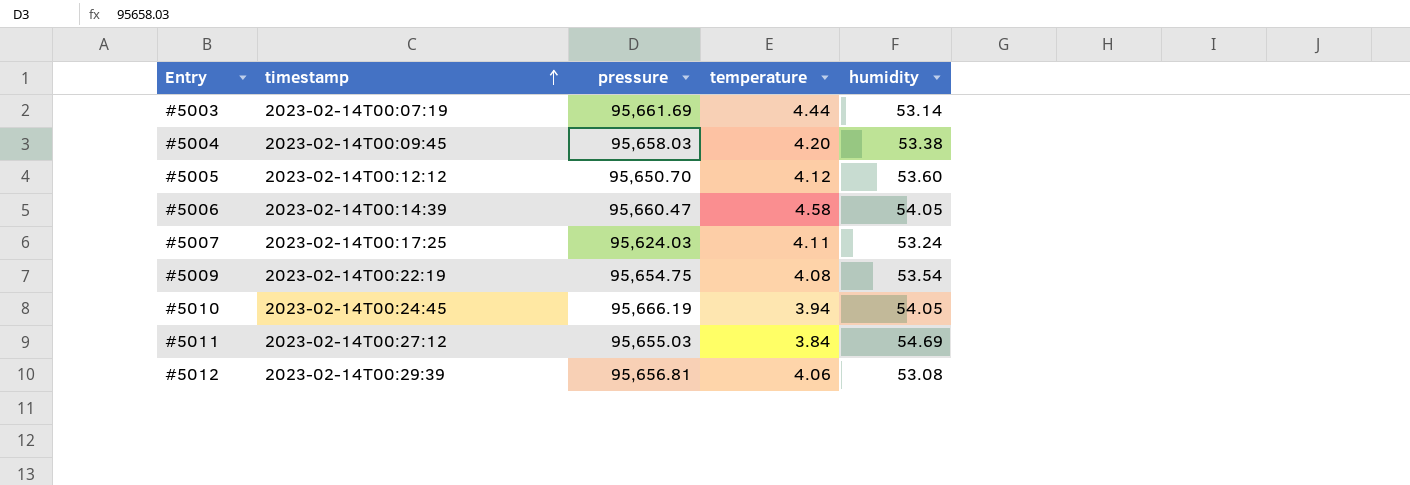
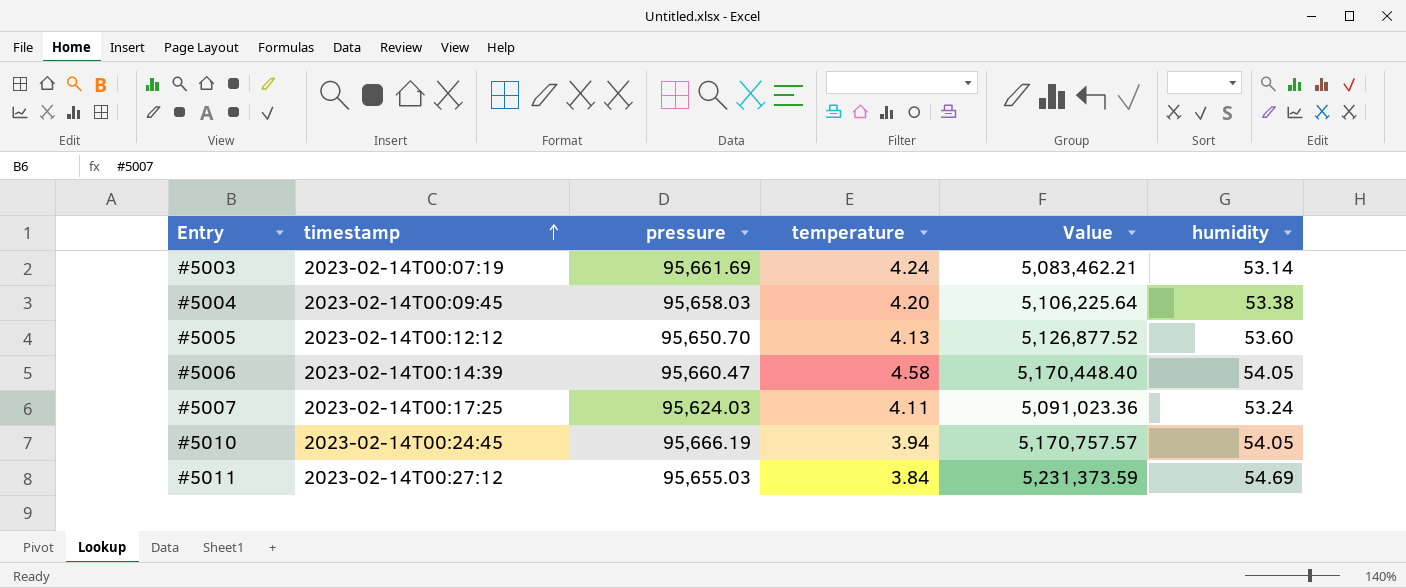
column Value | formula: none -> [pressure] * [humidity]
row #5009: 2023-02-14T00:22:19 | 95,654.75 | 4.08 | 53.54 -> none
row #5012: 2023-02-14T00:29:39 | 95,656.81 | 4.06 | 53.08 -> none
#5003 | temperature: 4.44 -> 4.24
#5005 | temperature: 4.12 -> 4.13

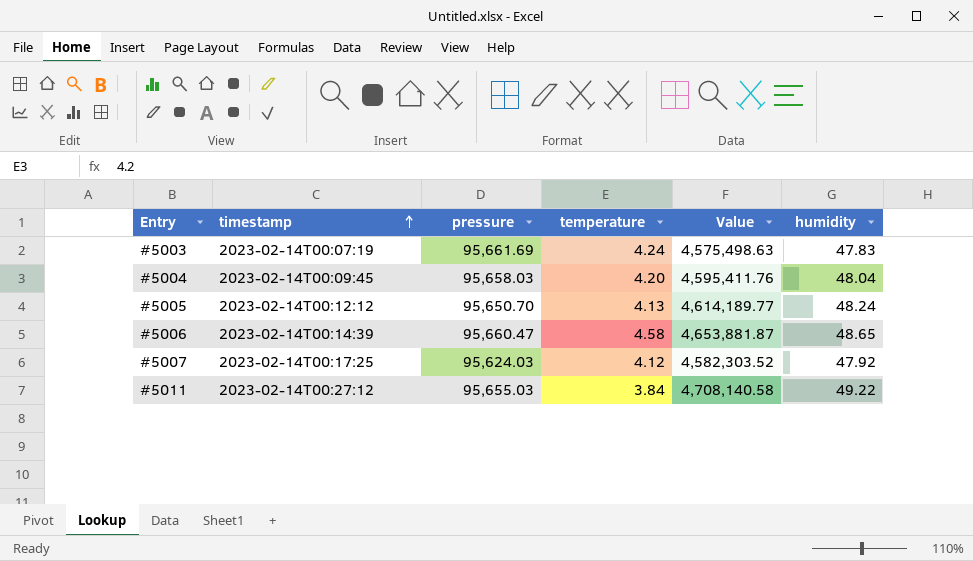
row #5010: 2023-02-14T00:24:45 | 95,666.19 | 3.94 | 5,170,757.57 | 54.05 -> none
#5003 | Value: 5,083,462.21 -> 4,575,498.63
#5003 | humidity: 53.14 -> 47.83
#5004 | Value: 5,106,225.64 -> 4,595,411.76
#5004 | humidity: 53.38 -> 48.04
#5005 | Value: 5,126,877.52 -> 4,614,189.77
#5005 | humidity: 53.60 -> 48.24
#5006 | Value: 5,170,448.40 -> 4,653,881.87
#5006 | humidity: 54.05 -> 48.65
#5007 | temperature: 4.11 -> 4.12
#5007 | Value: 5,091,023.36 -> 4,582,303.52
#5007 | humidity: 53.24 -> 47.92
#5011 | Value: 5,231,373.59 -> 4,708,140.58
#5011 | humidity: 54.69 -> 49.22

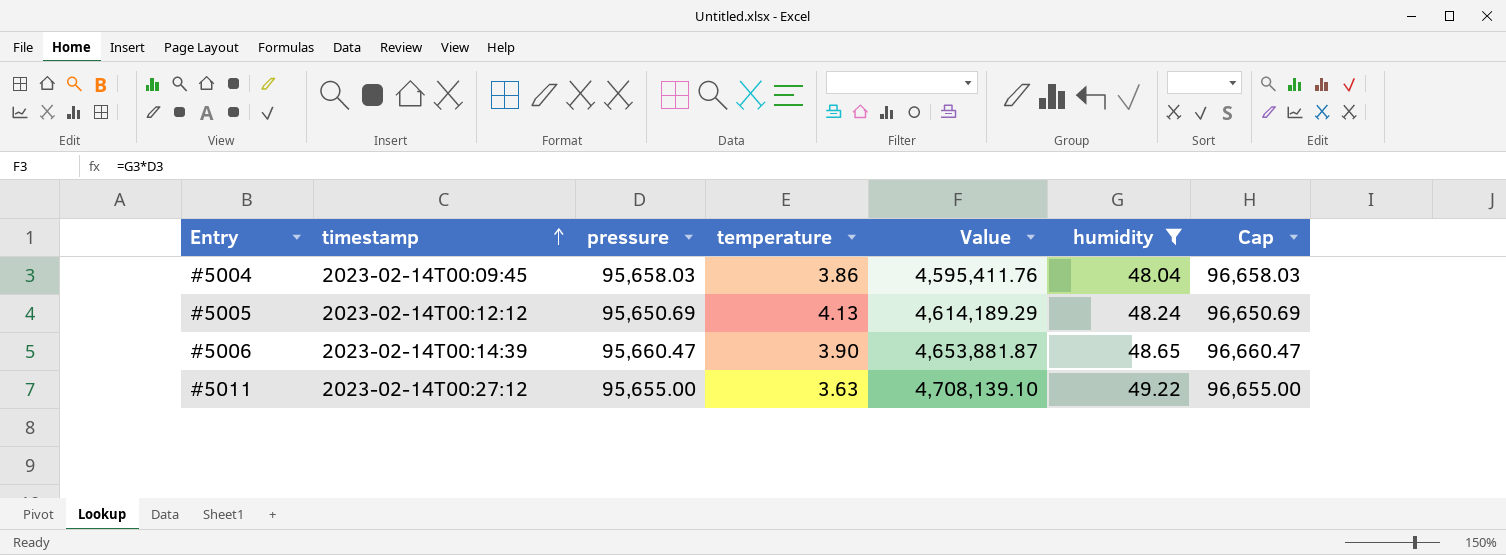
filter: none -> humidity >= 48.04
column Cap | formula: none -> [pressure] + 1000
#5004 | temperature: 4.20 -> 3.86
#5005 | pressure: 95,650.70 -> 95,650.69
#5005 | Value: 4,614,189.77 -> 4,614,189.29
#5006 | temperature: 4.58 -> 3.90
#5011 | pressure: 95,655.03 -> 95,655.00
#5011 | temperature: 3.84 -> 3.63
#5011 | Value: 4,708,140.58 -> 4,708,139.10

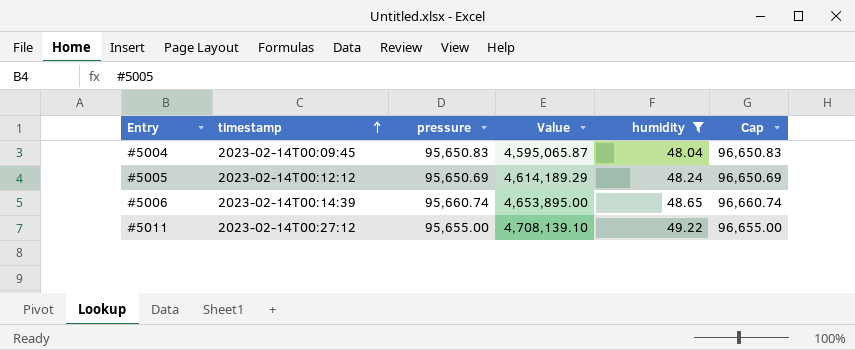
column temperature | position: 4 -> none
#5004 | pressure: 95,658.03 -> 95,650.83
#5004 | Value: 4,595,411.76 -> 4,595,065.87
#5004 | Cap: 96,658.03 -> 96,650.83
#5006 | pressure: 95,660.47 -> 95,660.74
#5006 | Value: 4,653,881.87 -> 4,653,895.00
#5006 | Cap: 96,660.47 -> 96,660.74

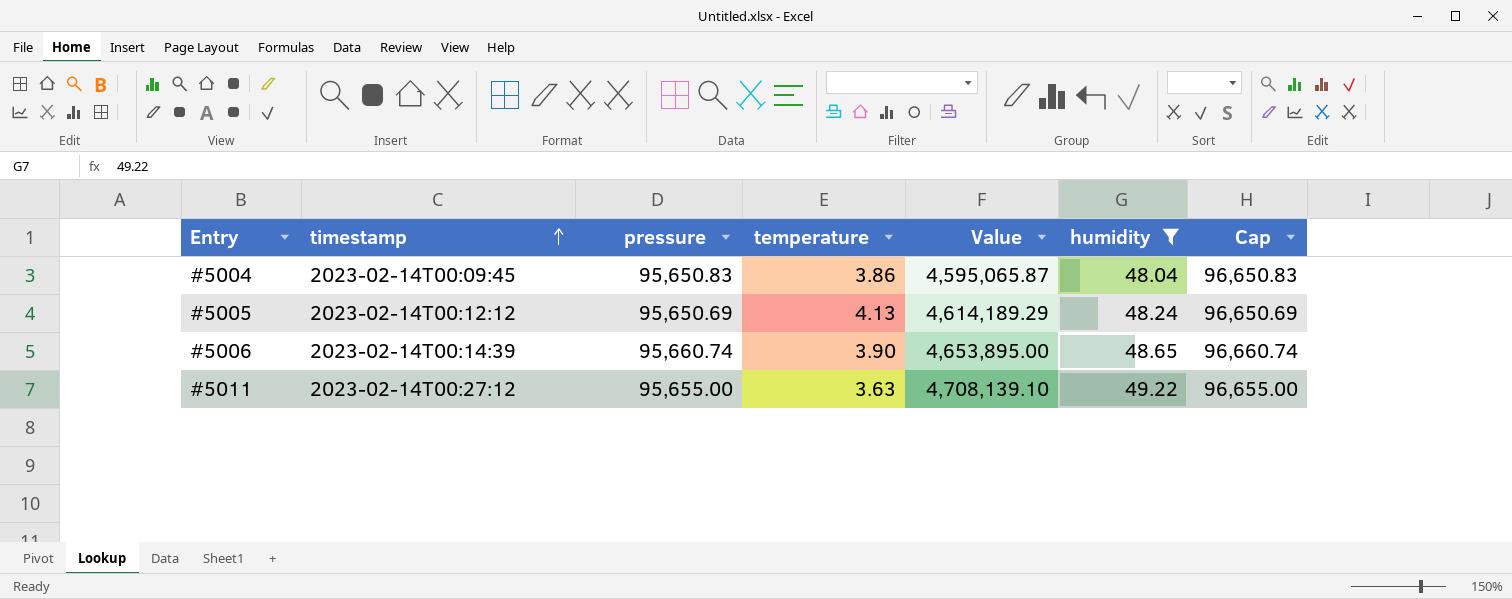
column temperature | position: none -> 4

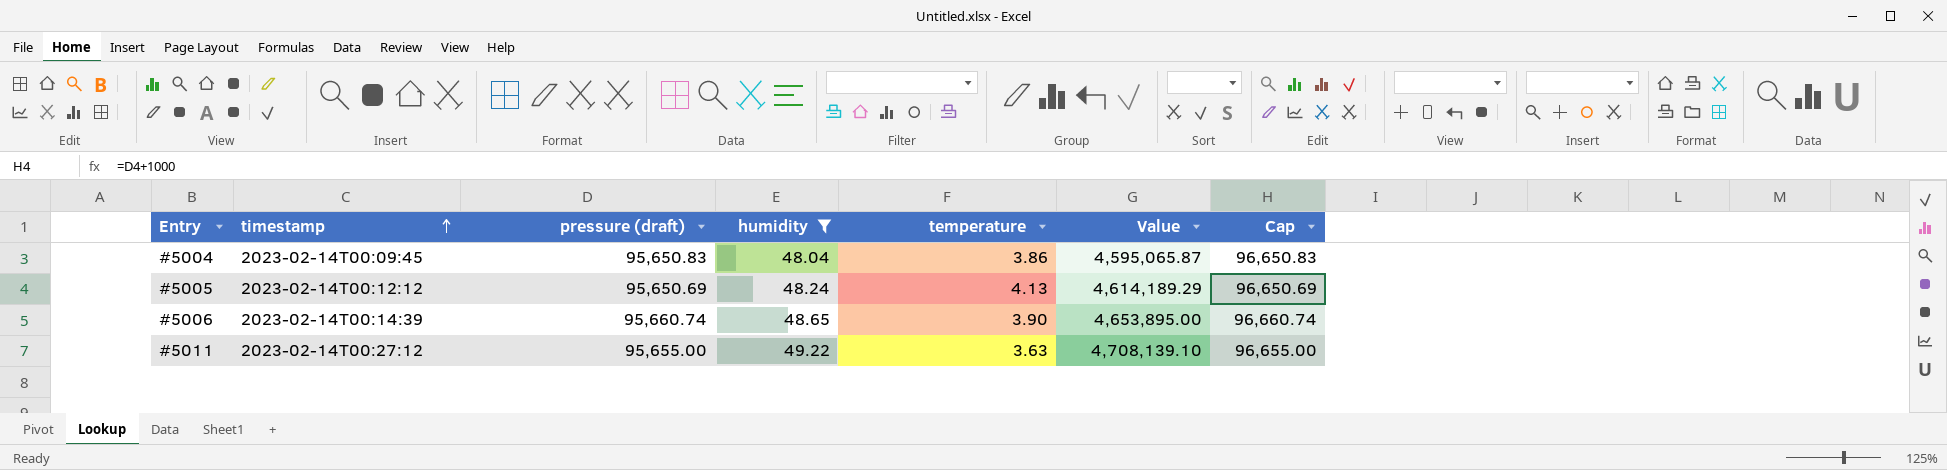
column name: pressure -> pressure (draft)
column humidity | position: 6 -> 4

